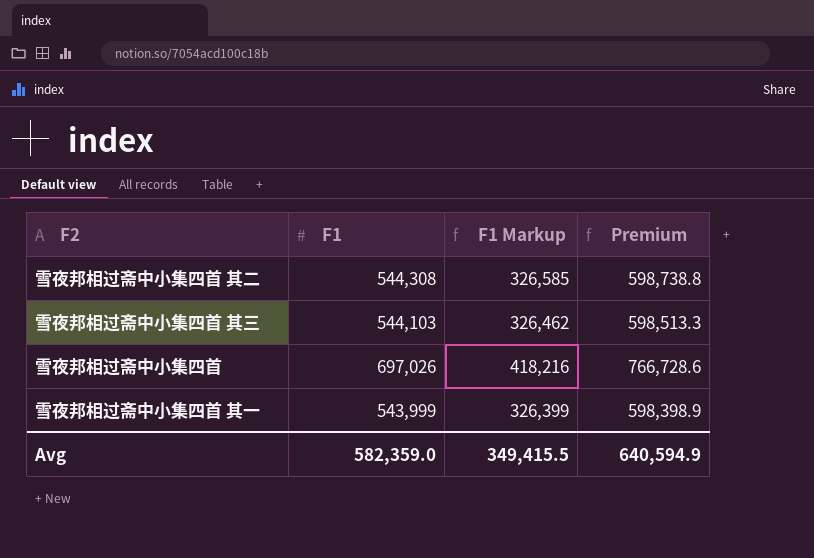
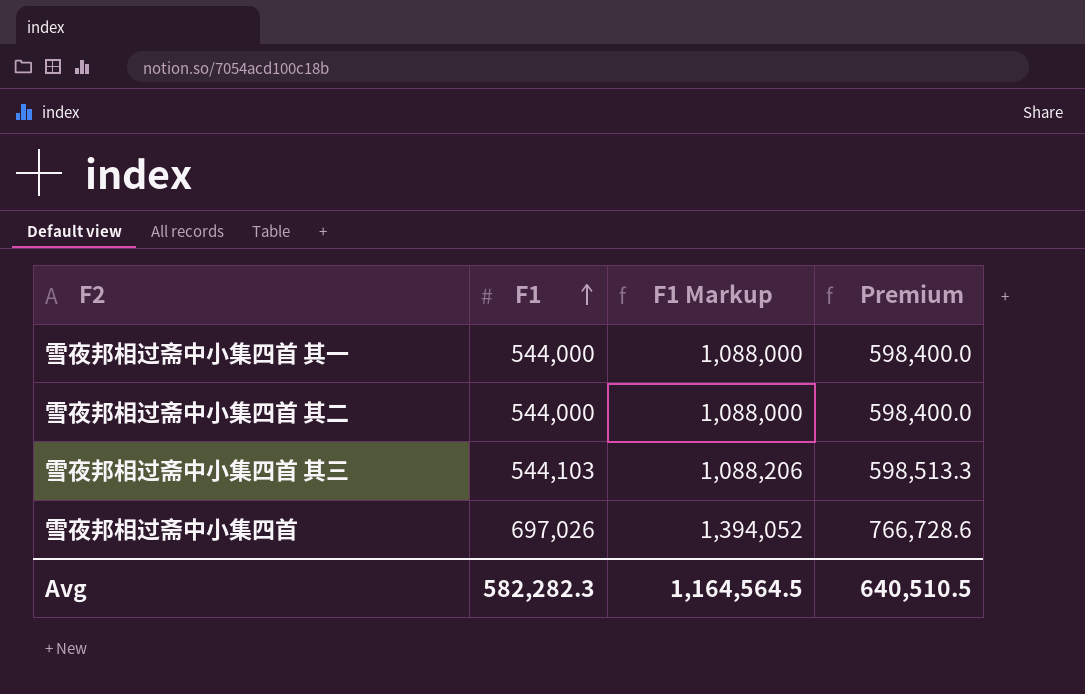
row order: none -> F1 ascending
column F1 Markup | formula: [F1] * 0.6 -> [F1] * 2
雪夜邦相过斋中小集四首 其一 | F1: 543,999 -> 544,000
雪夜邦相过斋中小集四首 其一 | Premium: 598,398.9 -> 598,400.0
雪夜邦相过斋中小集四首 其二 | F1: 544,308 -> 544,000
雪夜邦相过斋中小集四首 其二 | Premium: 598,738.8 -> 598,400.0
Avg | F1: 582,359.0 -> 582,282.3
Avg | F1 Markup: 349,415.5 -> 1,164,564.5
Avg | Premium: 640,594.9 -> 640,510.5

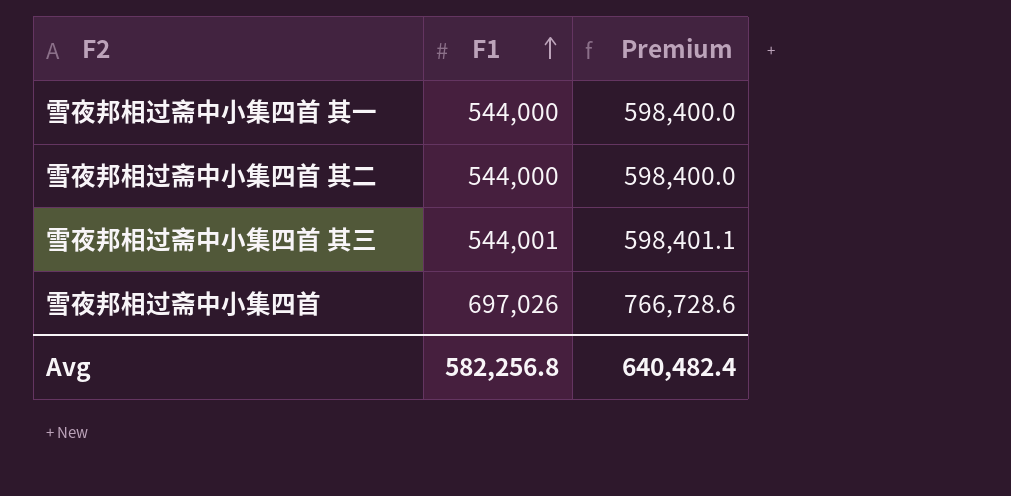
column F1 Markup | formula: [F1] * 2 -> none
雪夜邦相过斋中小集四首 其三 | F1: 544,103 -> 544,001
雪夜邦相过斋中小集四首 其三 | Premium: 598,513.3 -> 598,401.1
Avg | F1: 582,282.3 -> 582,256.8
Avg | Premium: 640,510.5 -> 640,482.4

